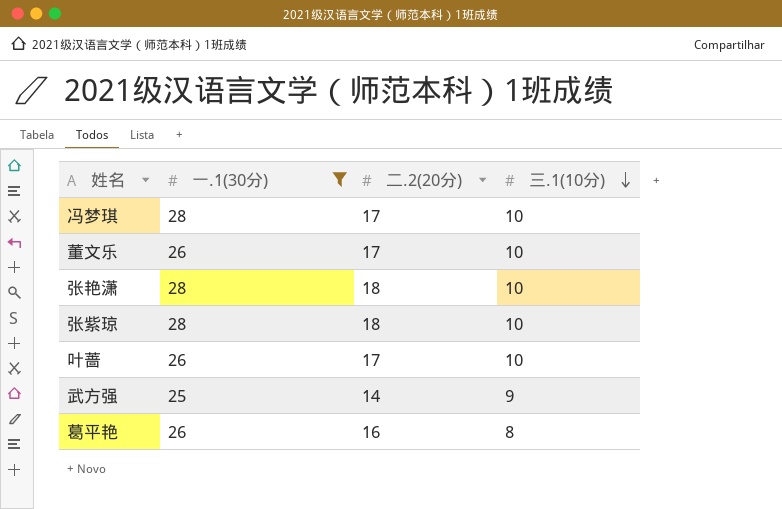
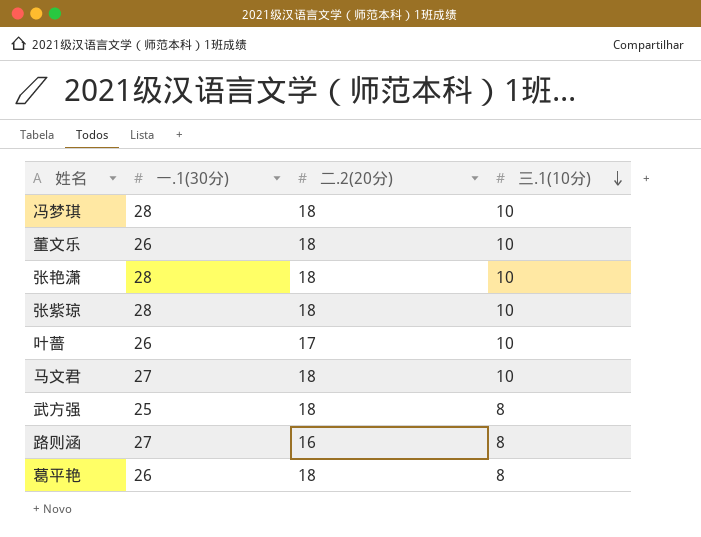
filter: 一.1(30分) != 27 -> none
冯梦琪 | 二.2(20分): 17 -> 18
董文乐 | 二.2(20分): 17 -> 18
武方强 | 二.2(20分): 14 -> 18
武方强 | 三.1(10分): 9 -> 8
葛平艳 | 二.2(20分): 16 -> 18

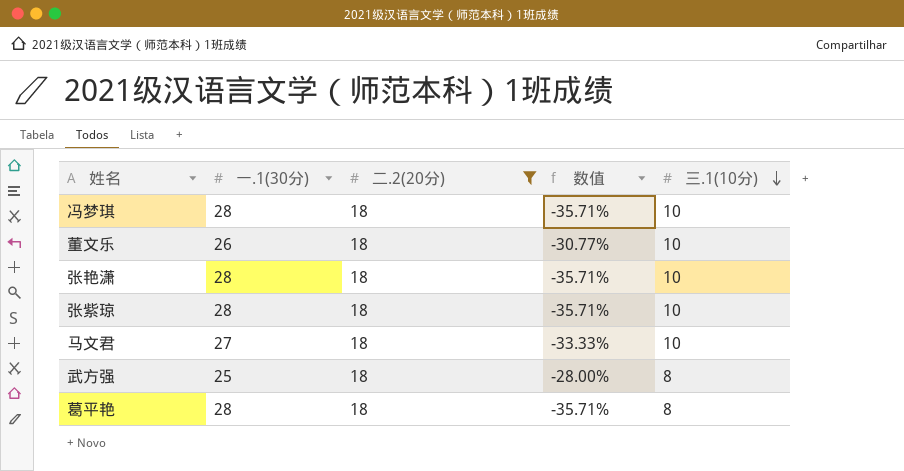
filter: none -> 二.2(20分) = 18
column 数值 | formula: none -> ([二.2(20分)] - [一.1(30分)]) / [一.1(30分)]
葛平艳 | 一.1(30分): 26 -> 28

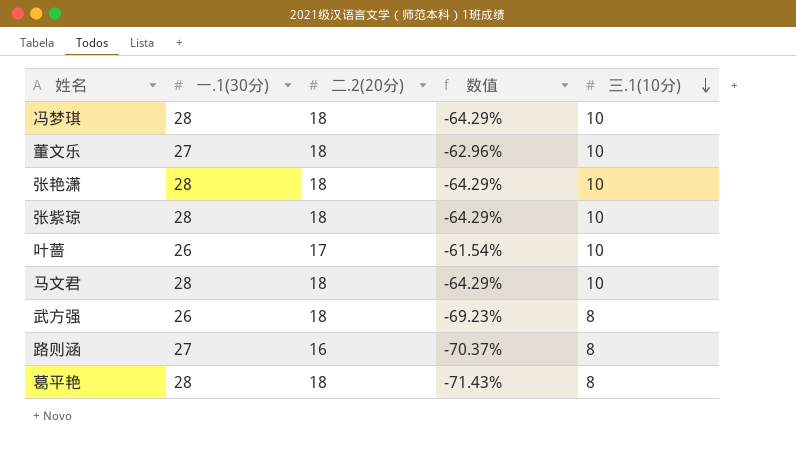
filter: 二.2(20分) = 18 -> none
column 数值 | formula: ([二.2(20分)] - [一.1(30分)]) / [一.1(30分)] -> ([三.1(10分)] - [一.1(30分)]) / [一.1(30分)]
董文乐 | 一.1(30分): 26 -> 27
马文君 | 一.1(30分): 27 -> 28
武方强 | 一.1(30分): 25 -> 26

